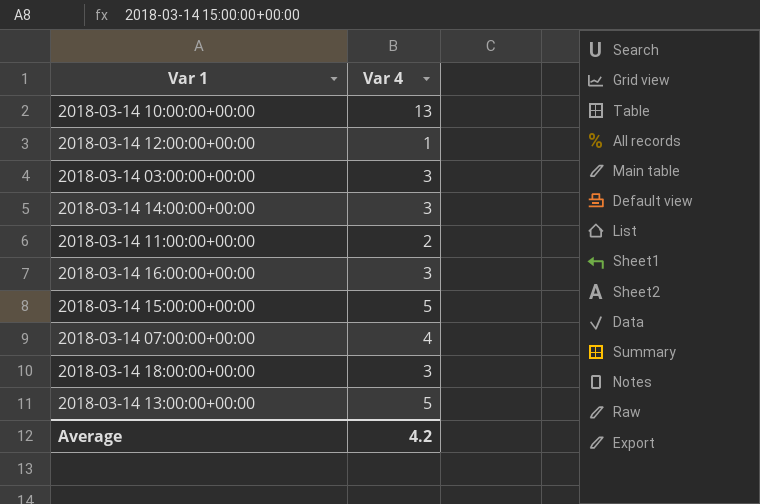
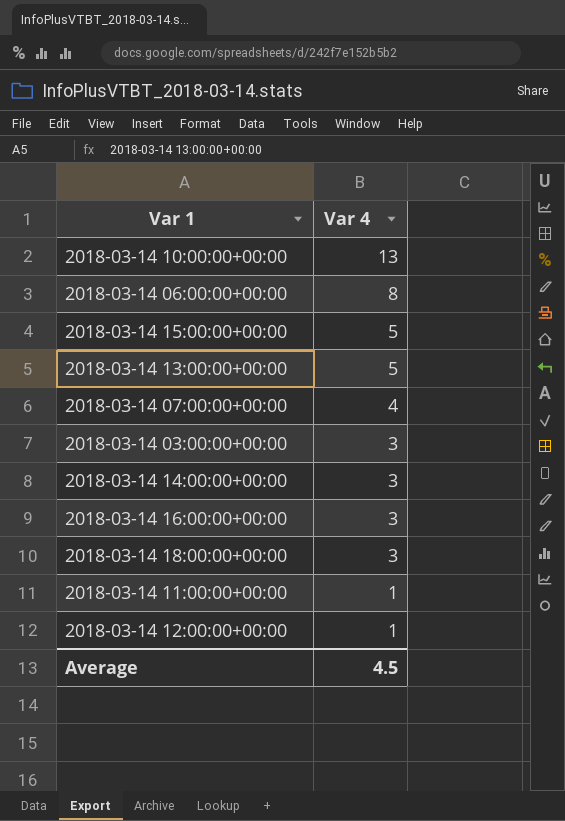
row order: none -> Var 4 descending
row 2018-03-14 06:00:00+00:00: none -> 8
2018-03-14 11:00:00+00:00 | Var 4: 2 -> 1
Average | Var 4: 4.2 -> 4.5

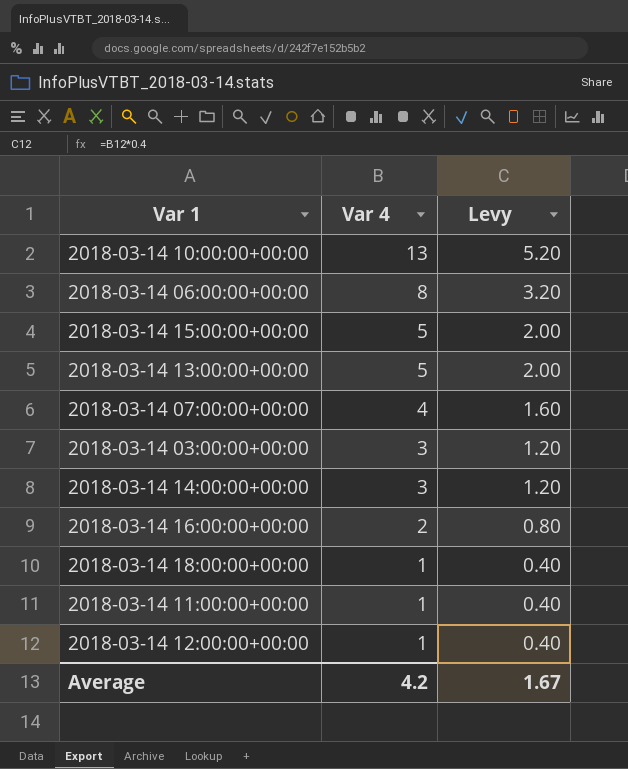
column Levy | formula: none -> [Var 4] * 0.4
2018-03-14 16:00:00+00:00 | Var 4: 3 -> 2
2018-03-14 18:00:00+00:00 | Var 4: 3 -> 1
Average | Var 4: 4.5 -> 4.2

